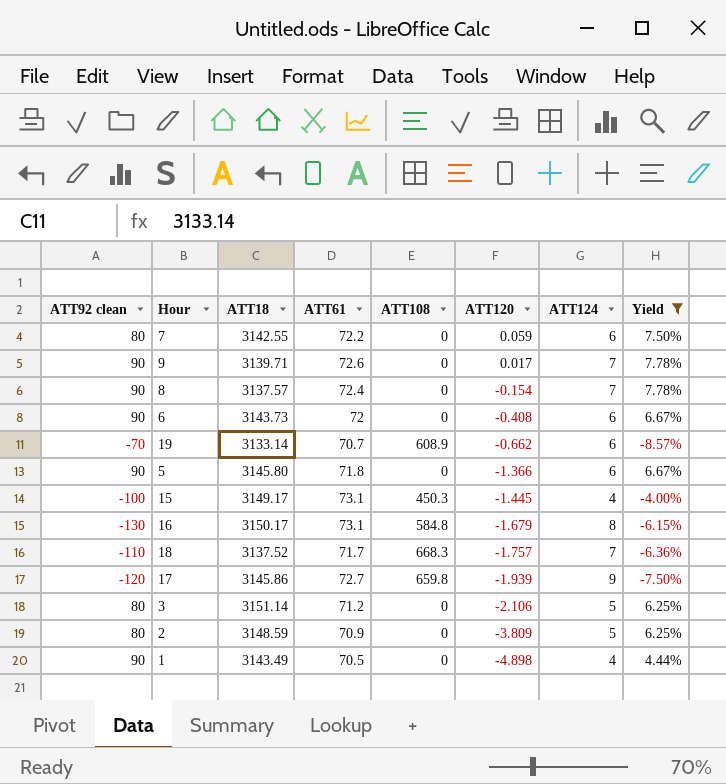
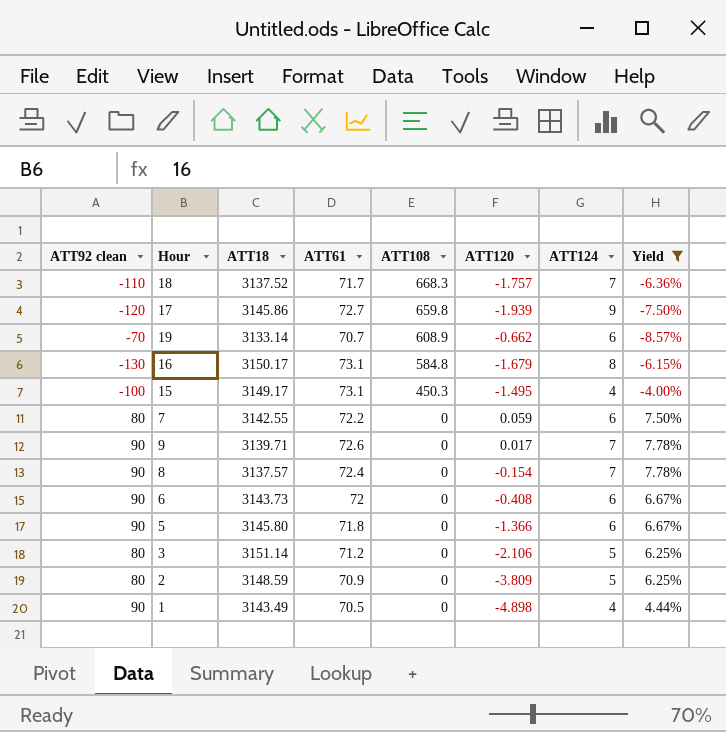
row order: ATT120 descending -> ATT108 descending
15 | ATT120: -1.445 -> -1.495

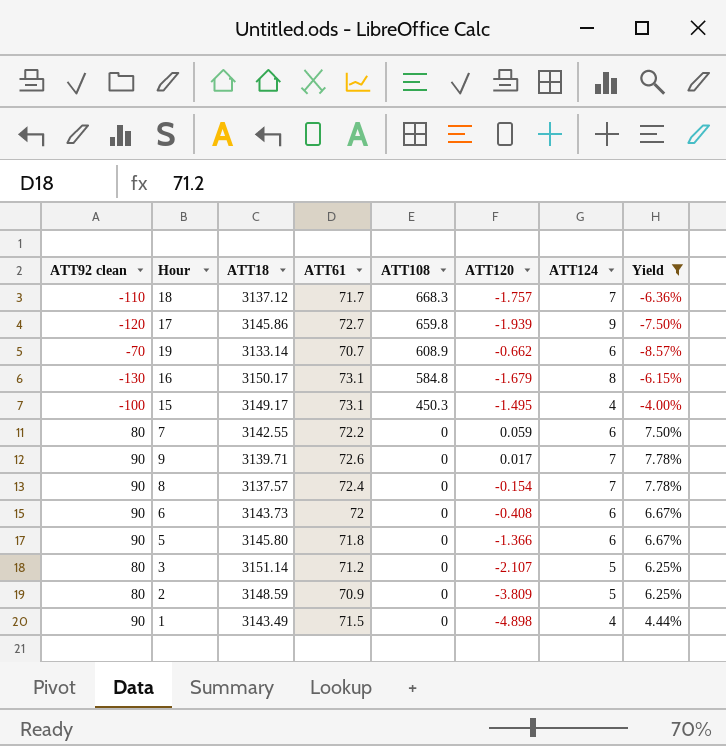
18 | ATT18: 3137.52 -> 3137.12
3 | ATT120: -2.106 -> -2.107
1 | ATT61: 70.5 -> 71.5

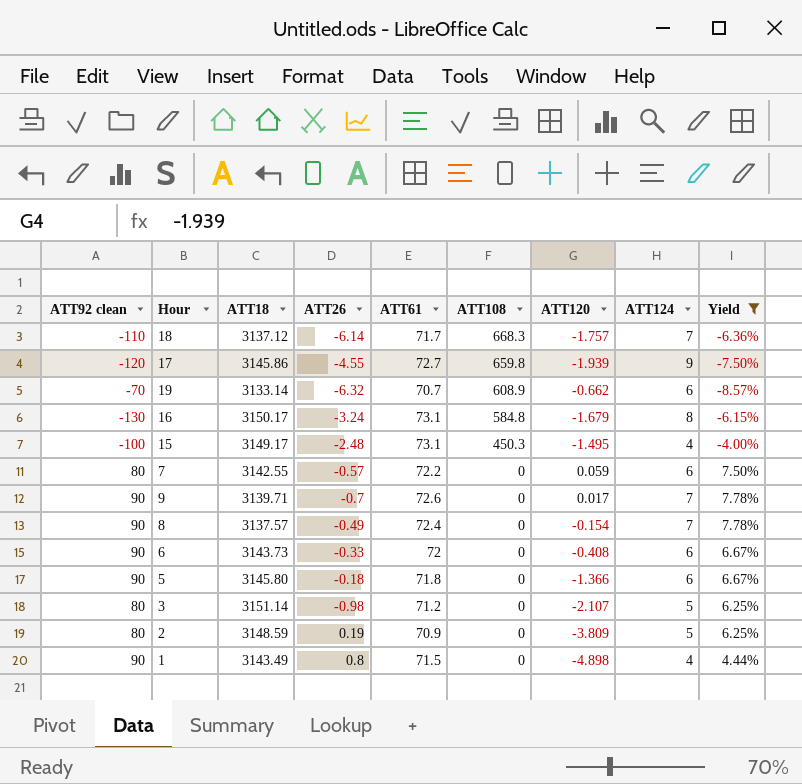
column ATT26 | position: none -> 4

